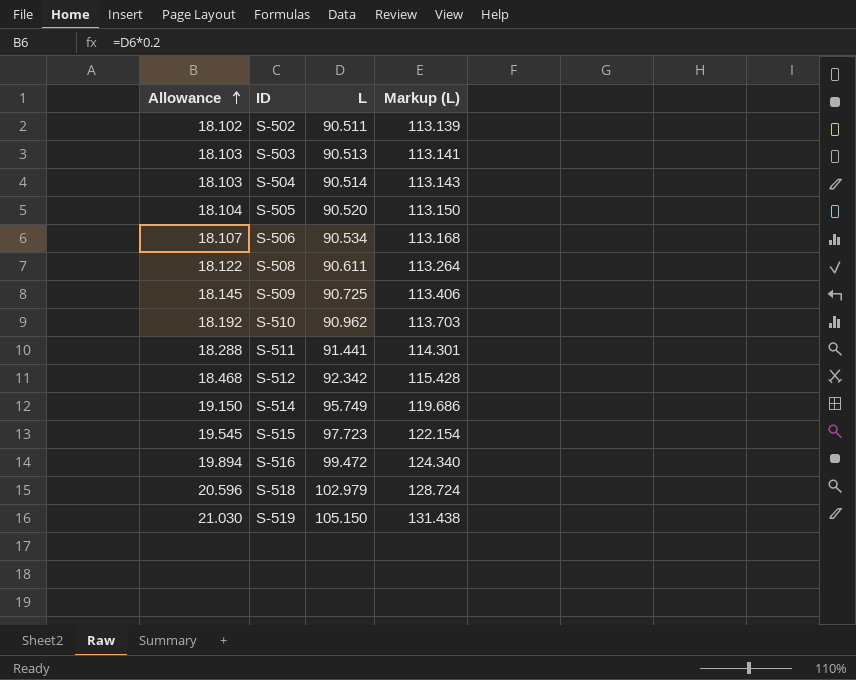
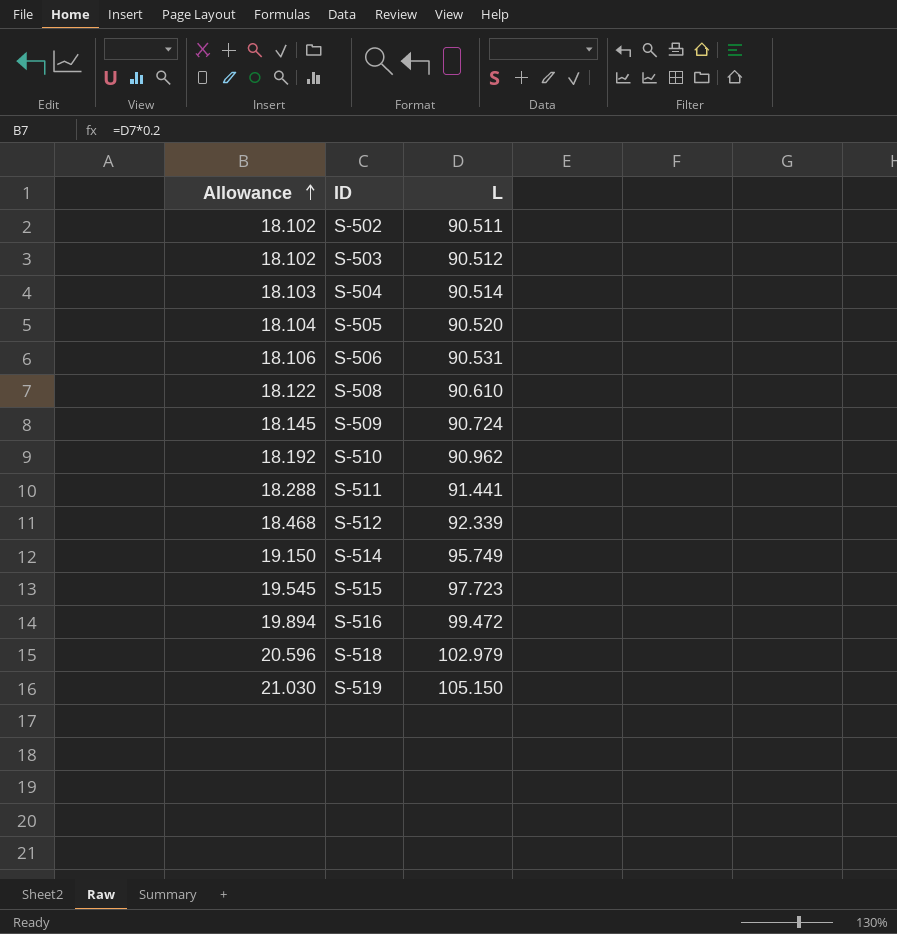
column Markup (L) | formula: [L] * 1.25 -> none
S-503 | Allowance: 18.103 -> 18.102
S-503 | L: 90.513 -> 90.512
S-506 | Allowance: 18.107 -> 18.106
S-506 | L: 90.534 -> 90.531
S-508 | L: 90.611 -> 90.610
S-509 | L: 90.725 -> 90.724
S-512 | L: 92.342 -> 92.339

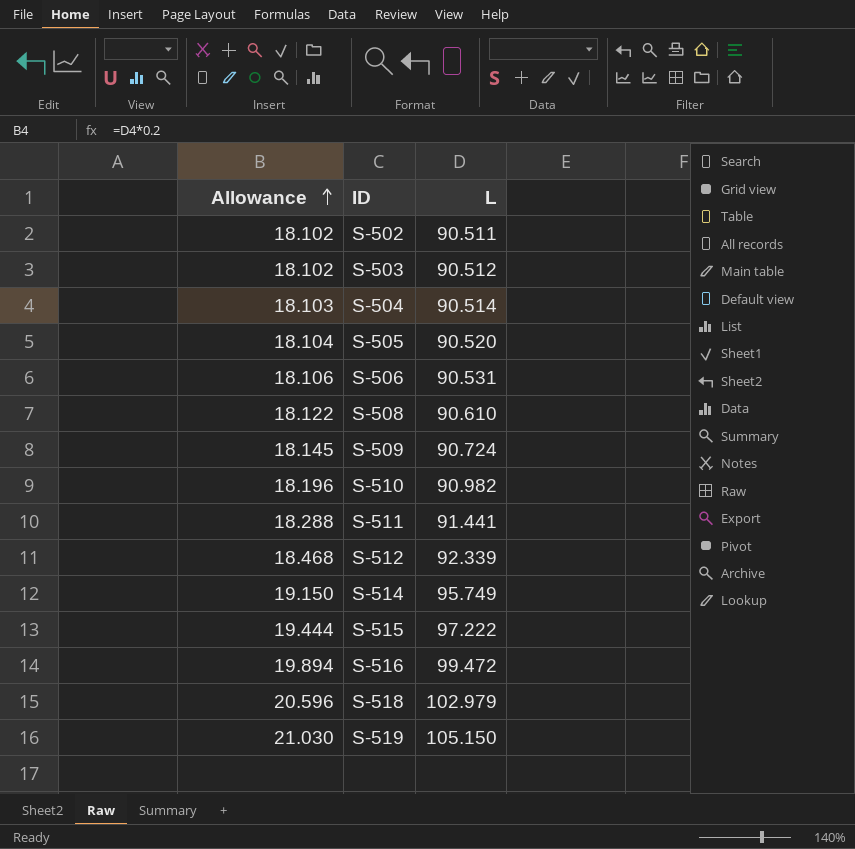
S-510 | Allowance: 18.192 -> 18.196
S-510 | L: 90.962 -> 90.982
S-515 | Allowance: 19.545 -> 19.444
S-515 | L: 97.723 -> 97.222

